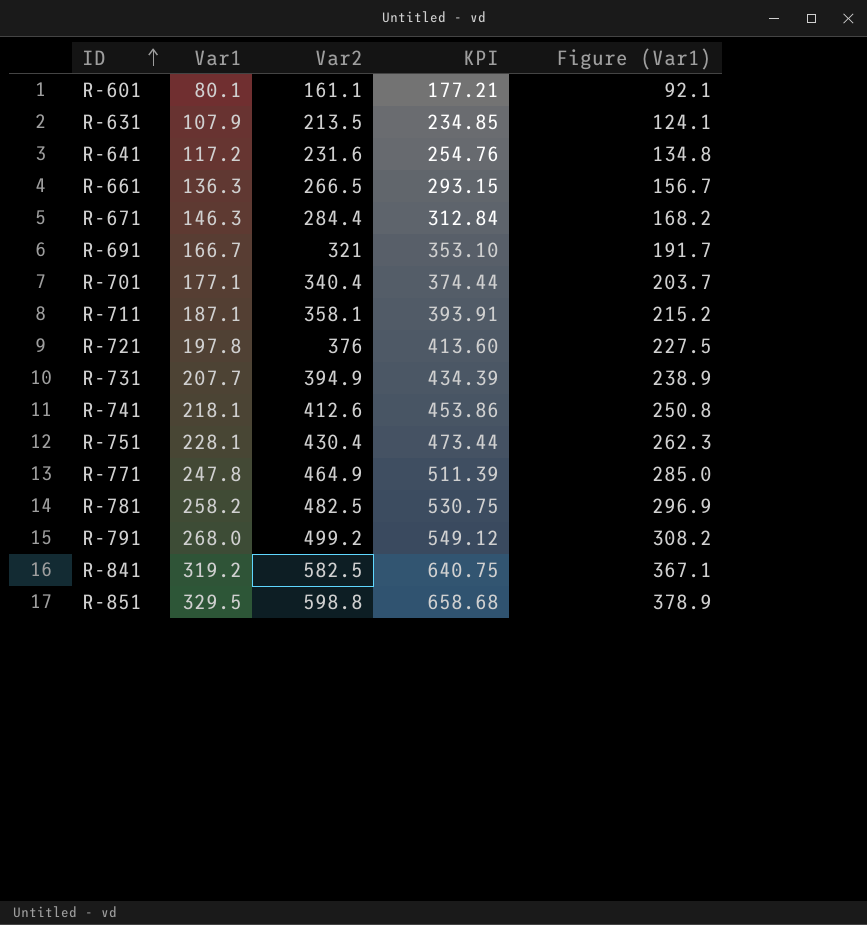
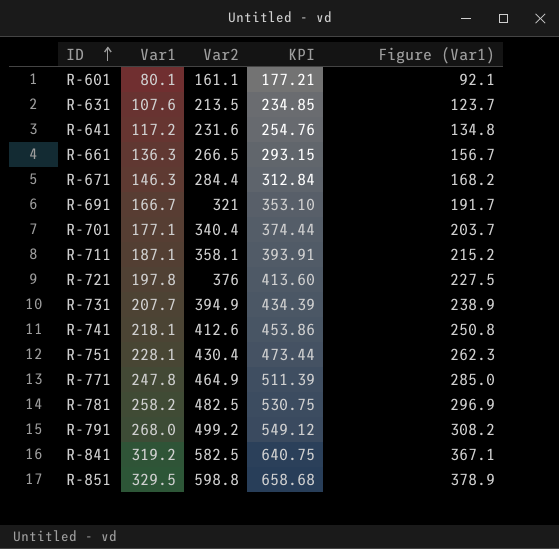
R-631 | Var1: 107.9 -> 107.6
R-631 | Figure (Var1): 124.1 -> 123.7

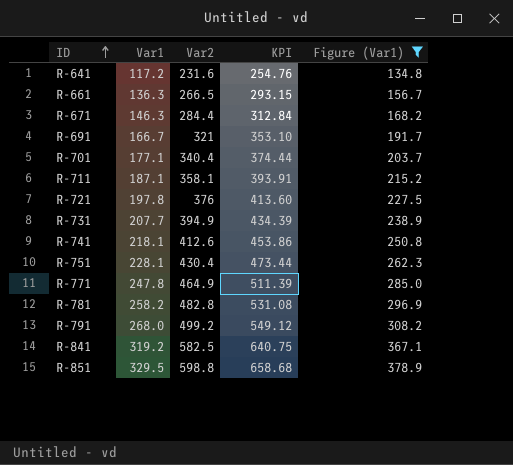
filter: none -> Figure (Var1) >= 134.8
R-781 | Var2: 482.5 -> 482.8
R-781 | KPI: 530.75 -> 531.08

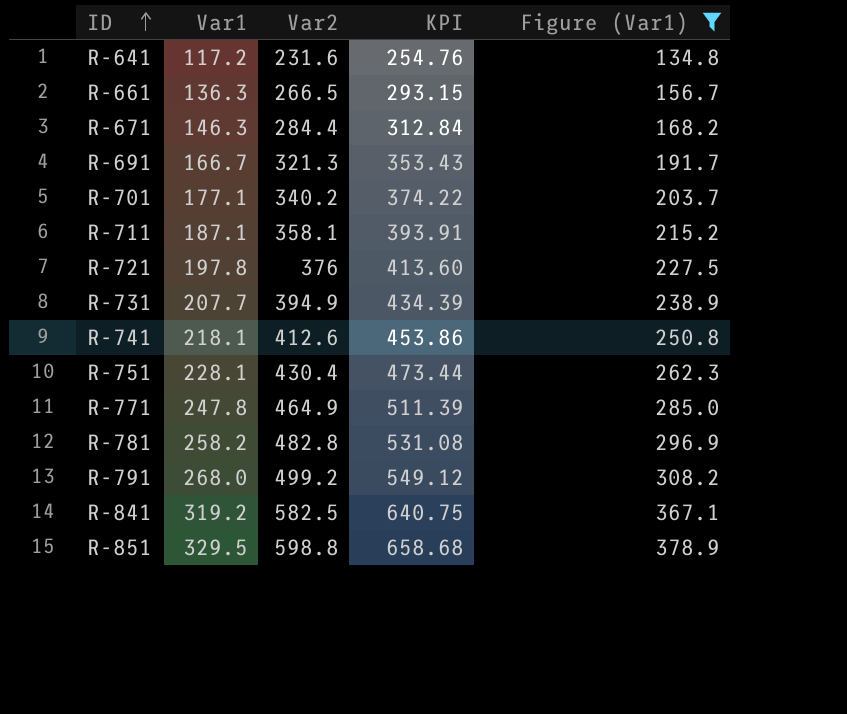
R-691 | Var2: 321 -> 321.3
R-691 | KPI: 353.10 -> 353.43
R-701 | Var2: 340.4 -> 340.2
R-701 | KPI: 374.44 -> 374.22

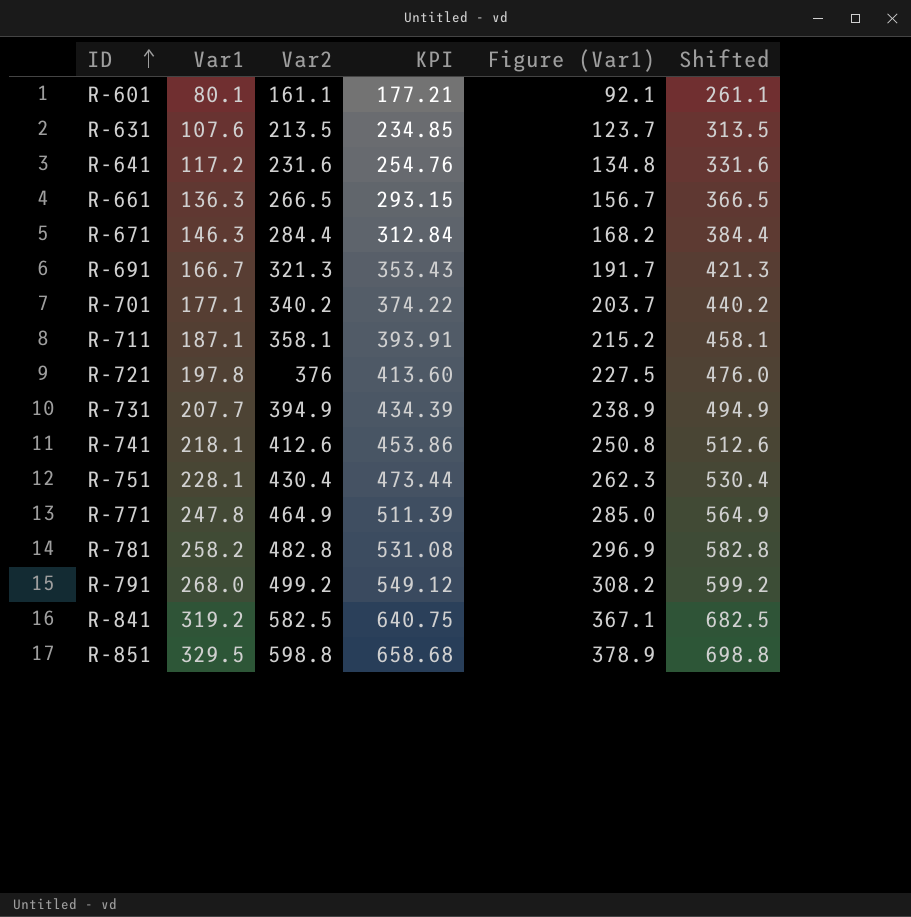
filter: Figure (Var1) >= 134.8 -> none
column Shifted | formula: none -> [Var2] + 100

